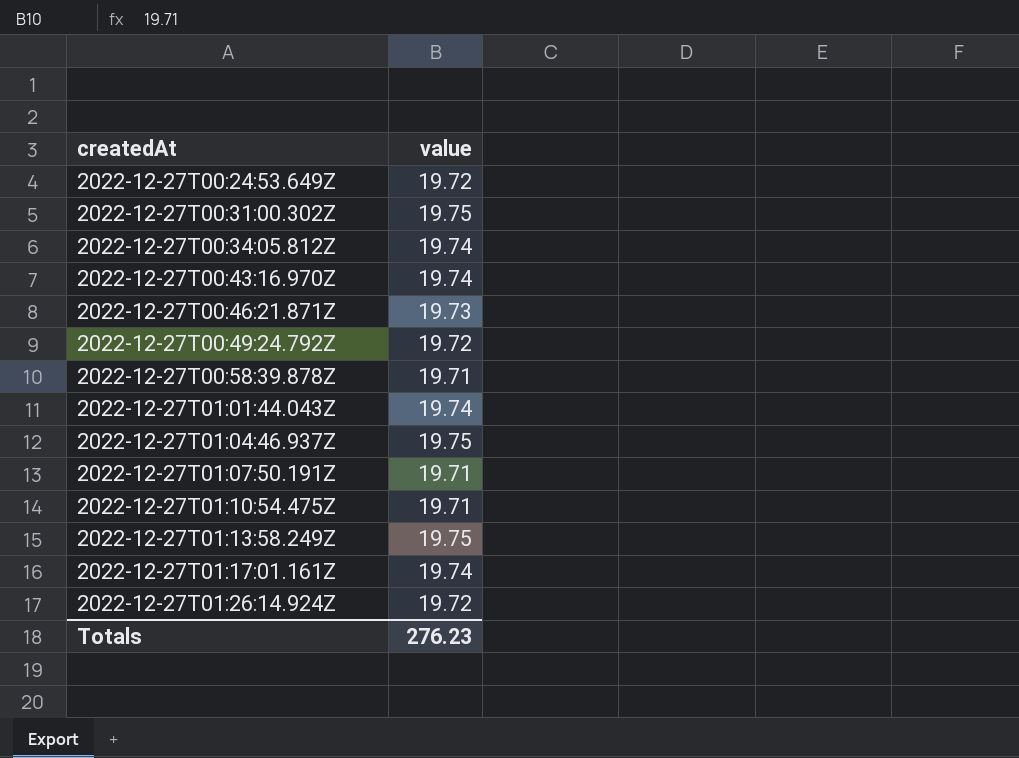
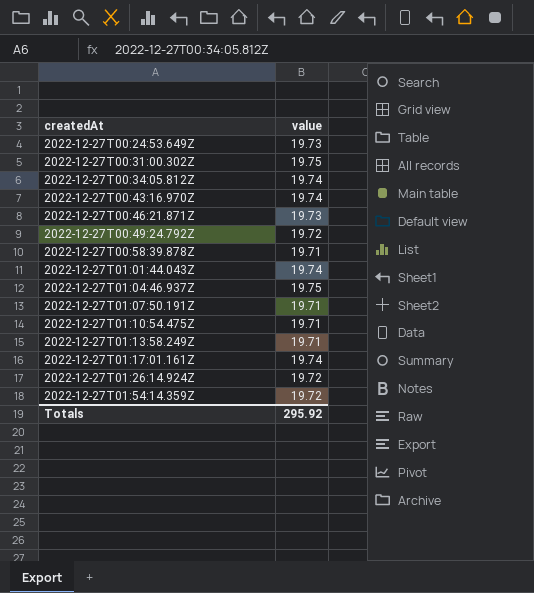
2022-12-27T00:24:53.649Z | value: 19.72 -> 19.73
2022-12-27T01:13:58.249Z | value: 19.75 -> 19.71
row 2022-12-27T01:54:14.359Z: none -> 19.72
Totals | value: 276.23 -> 295.92

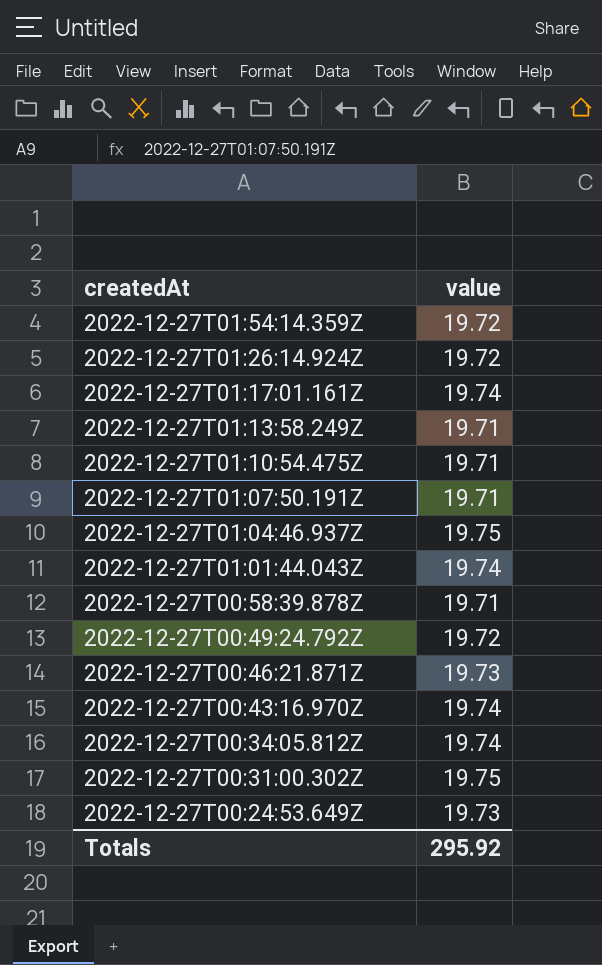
row order: createdAt ascending -> createdAt descending

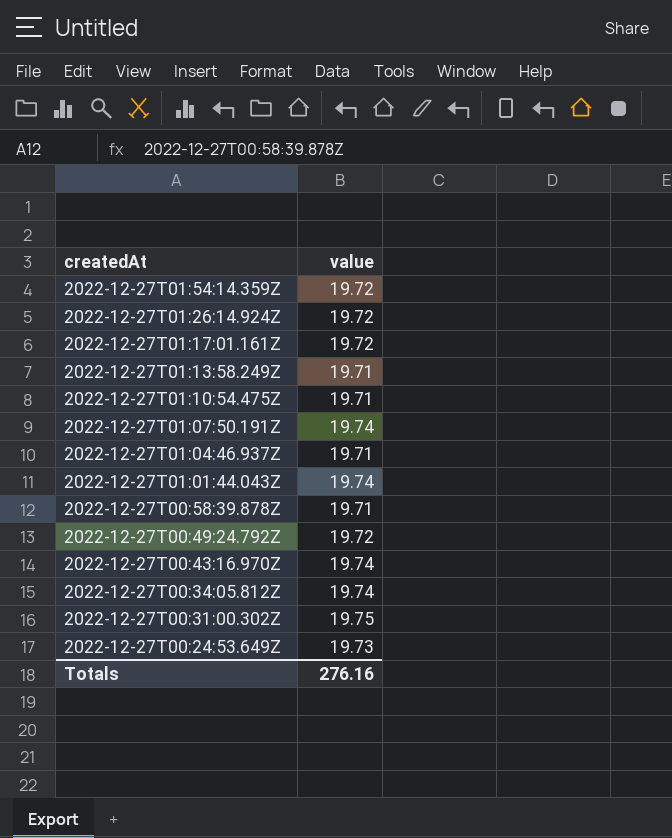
row 2022-12-27T00:46:21.871Z: 19.73 -> none
2022-12-27T01:17:01.161Z | value: 19.74 -> 19.72
2022-12-27T01:07:50.191Z | value: 19.71 -> 19.74
2022-12-27T01:04:46.937Z | value: 19.75 -> 19.71
Totals | value: 295.92 -> 276.16

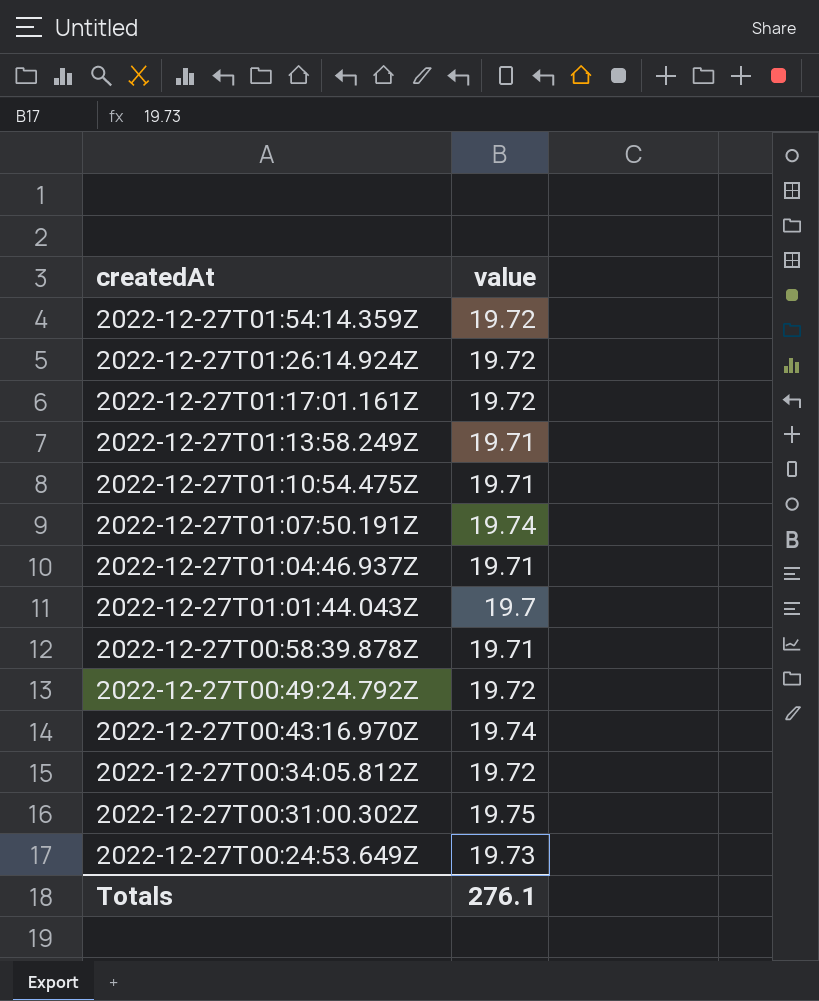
2022-12-27T01:01:44.043Z | value: 19.74 -> 19.7
2022-12-27T00:34:05.812Z | value: 19.74 -> 19.72
Totals | value: 276.16 -> 276.1

